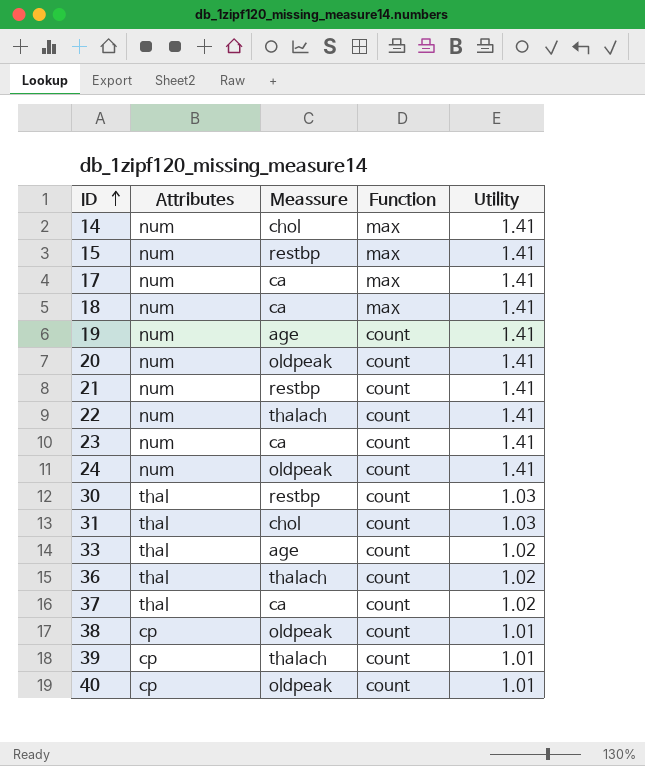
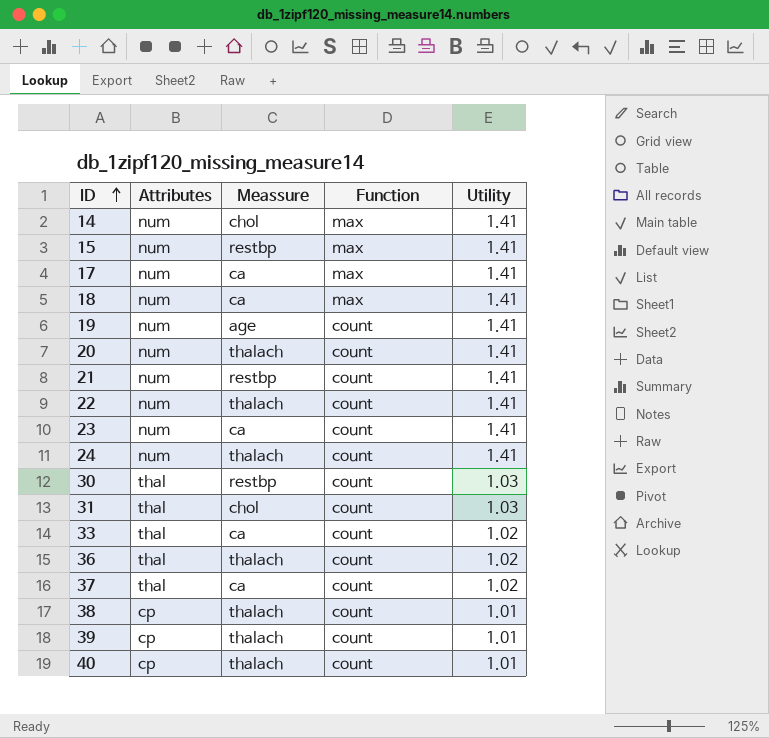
20 | Meassure: oldpeak -> thalach
24 | Meassure: oldpeak -> thalach
33 | Meassure: age -> ca
38 | Meassure: oldpeak -> thalach
40 | Meassure: oldpeak -> thalach

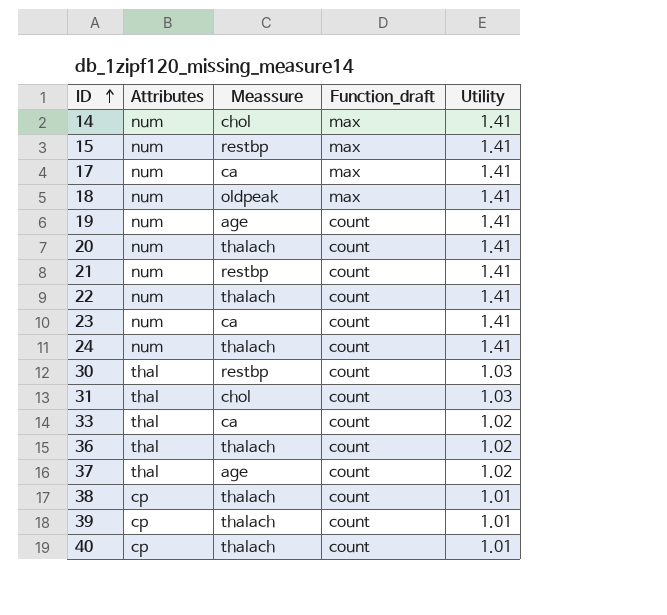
column name: Function -> Function_draft
18 | Meassure: ca -> oldpeak
37 | Meassure: ca -> age

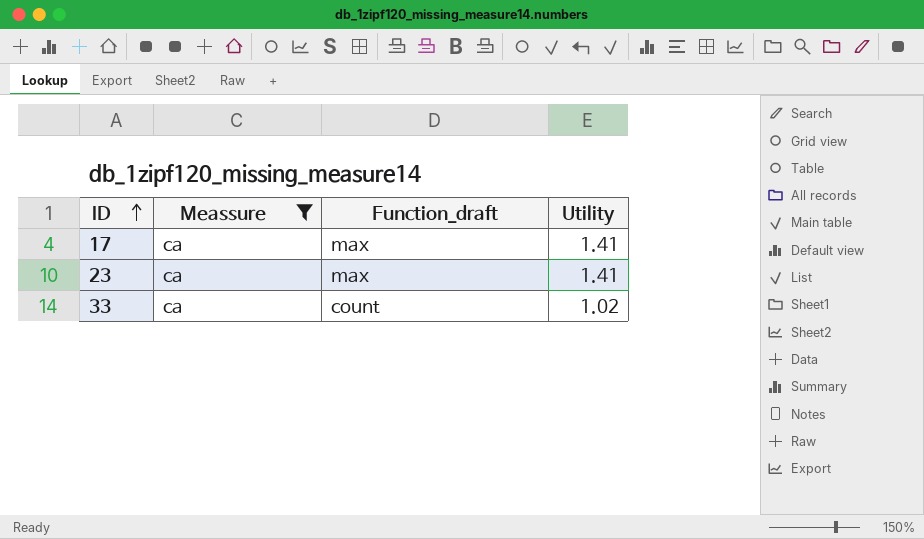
filter: none -> Meassure = ca
column Attributes | position: 2 -> none
23 | Function_draft: count -> max

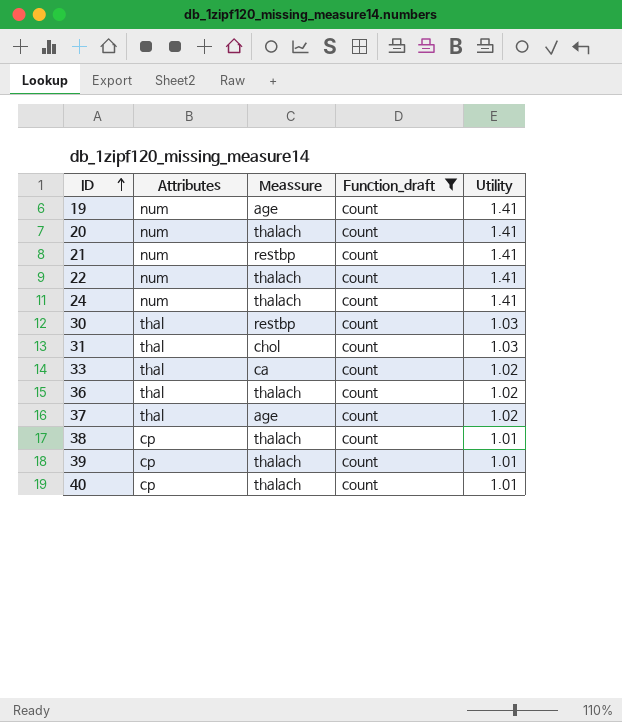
filter: Meassure = ca -> Function_draft = count
column Attributes | position: none -> 2

